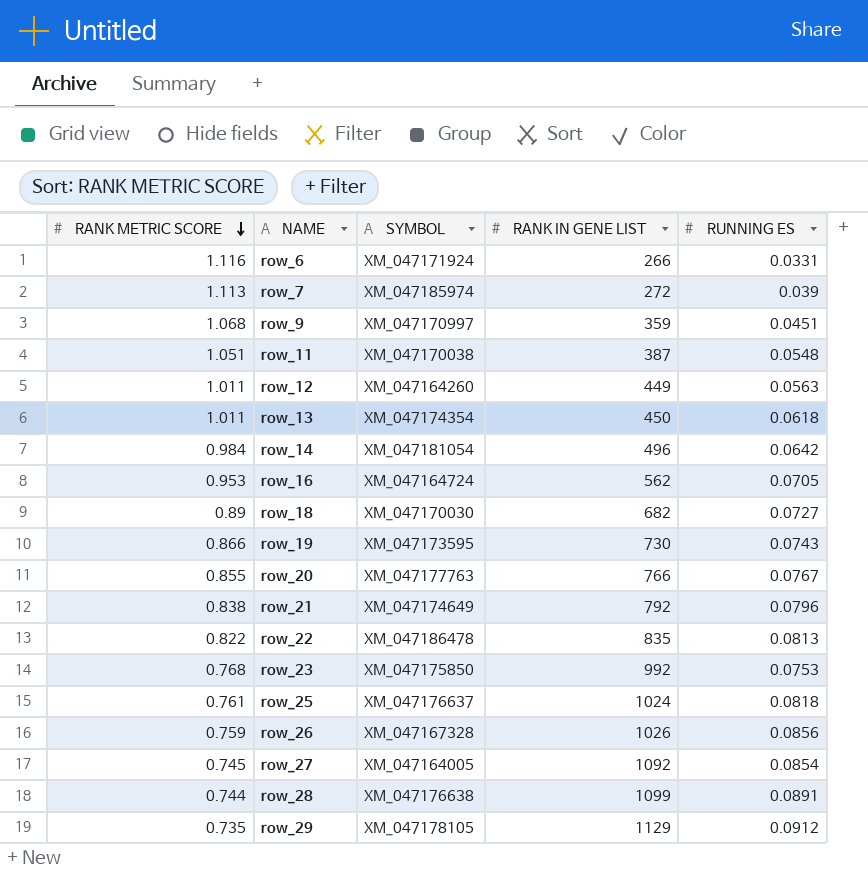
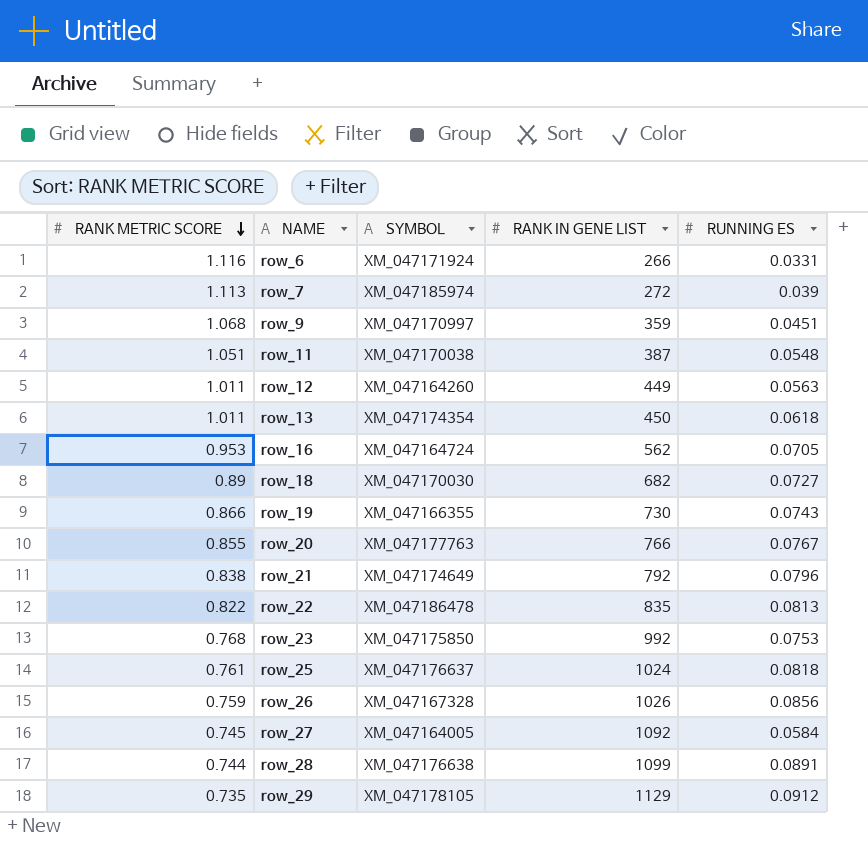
row row_14: 0.984 | XM_047181054 | 496 | 0.0642 -> none
row_19 | SYMBOL: XM_047173595 -> XM_047166355
row_27 | RUNNING ES: 0.0854 -> 0.0584

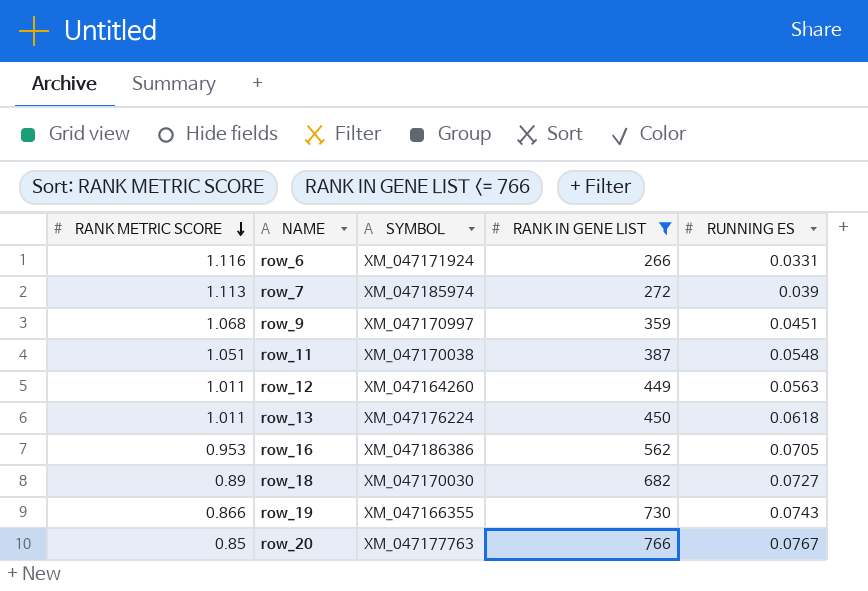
filter: none -> RANK IN GENE LIST <= 766
row_13 | SYMBOL: XM_047174354 -> XM_047176224
row_16 | SYMBOL: XM_047164724 -> XM_047186386
row_20 | RANK METRIC SCORE: 0.855 -> 0.85

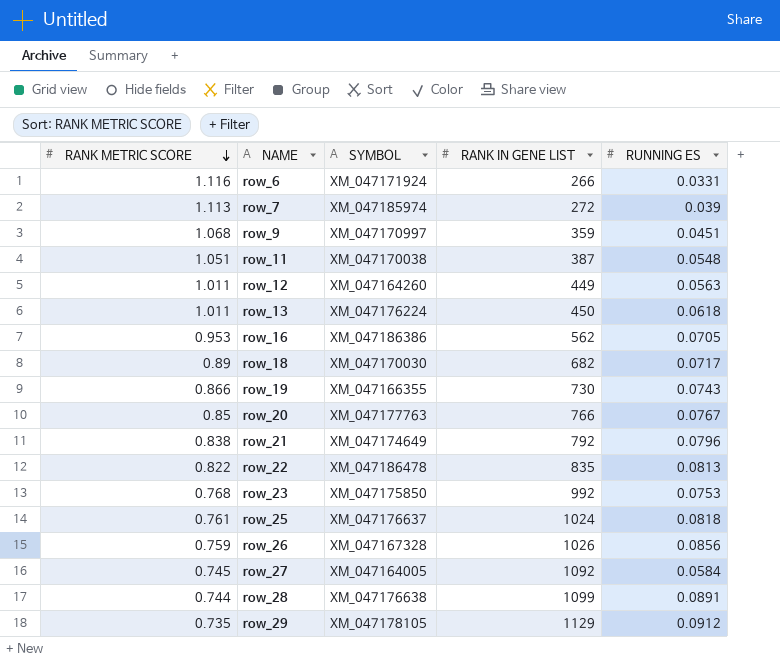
filter: RANK IN GENE LIST <= 766 -> none
row_18 | RUNNING ES: 0.0727 -> 0.0717

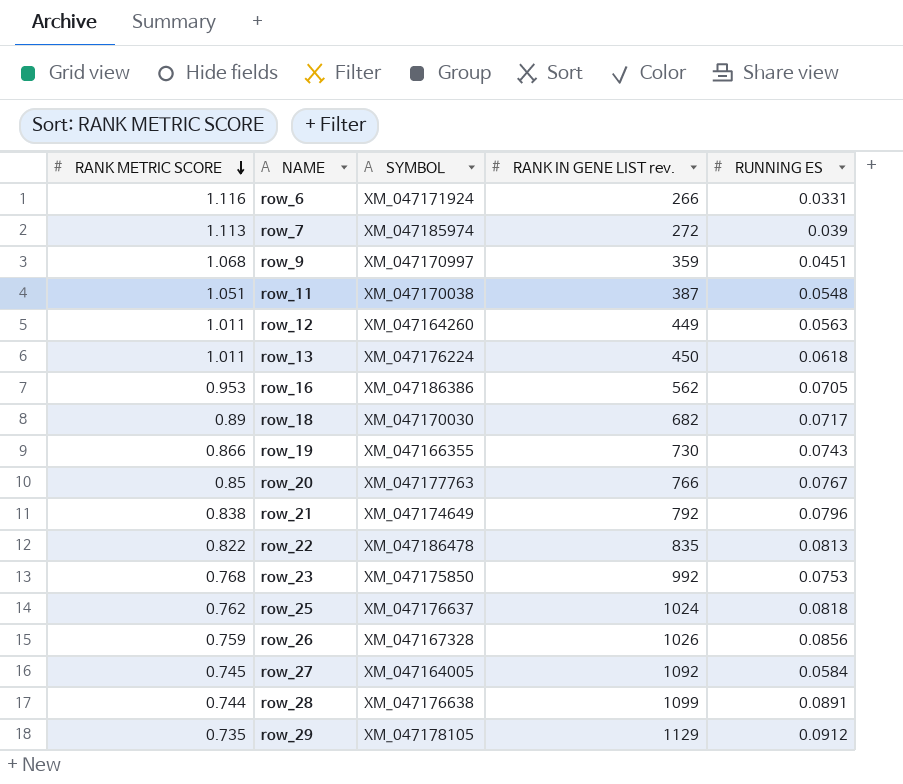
column name: RANK IN GENE LIST -> RANK IN GENE LIST rev.
row_25 | RANK METRIC SCORE: 0.761 -> 0.762

